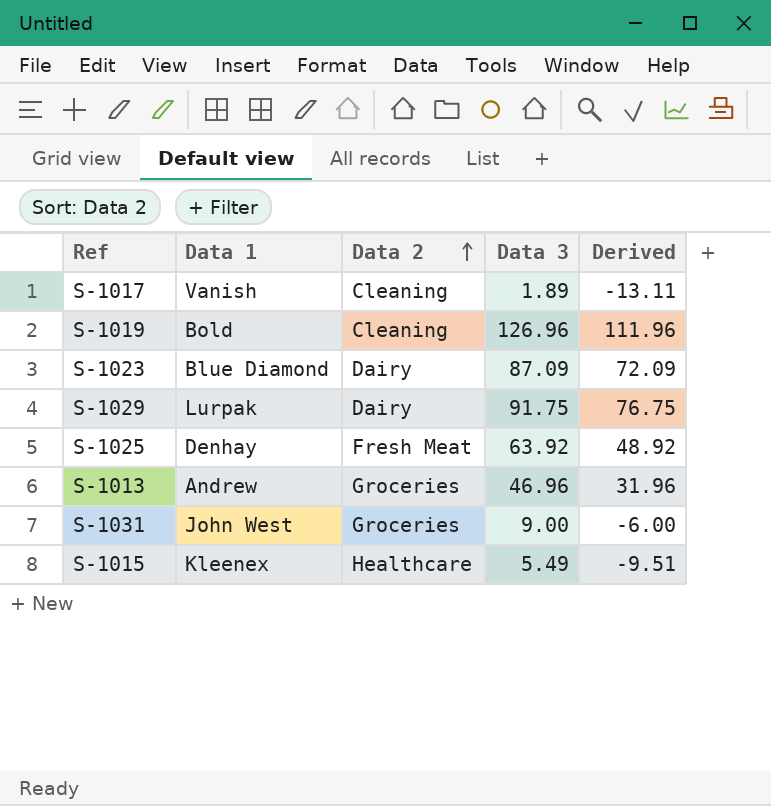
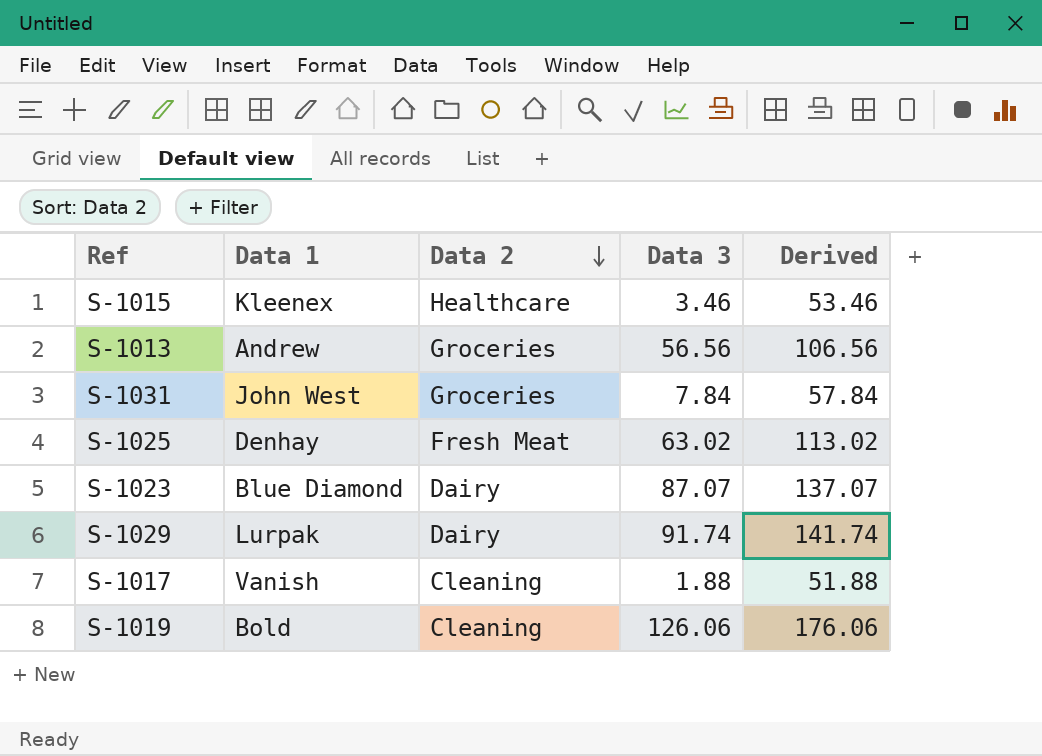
row order: Data 2 ascending -> Data 2 descending
column Derived | formula: [Data 3] - 15 -> [Data 3] + 50
S-1015 | Data 3: 5.49 -> 3.46
S-1013 | Data 3: 46.96 -> 56.56
S-1031 | Data 3: 9.00 -> 7.84
S-1025 | Data 3: 63.92 -> 63.02
S-1023 | Data 3: 87.09 -> 87.07
S-1029 | Data 3: 91.75 -> 91.74
S-1017 | Data 3: 1.89 -> 1.88
S-1019 | Data 3: 126.96 -> 126.06

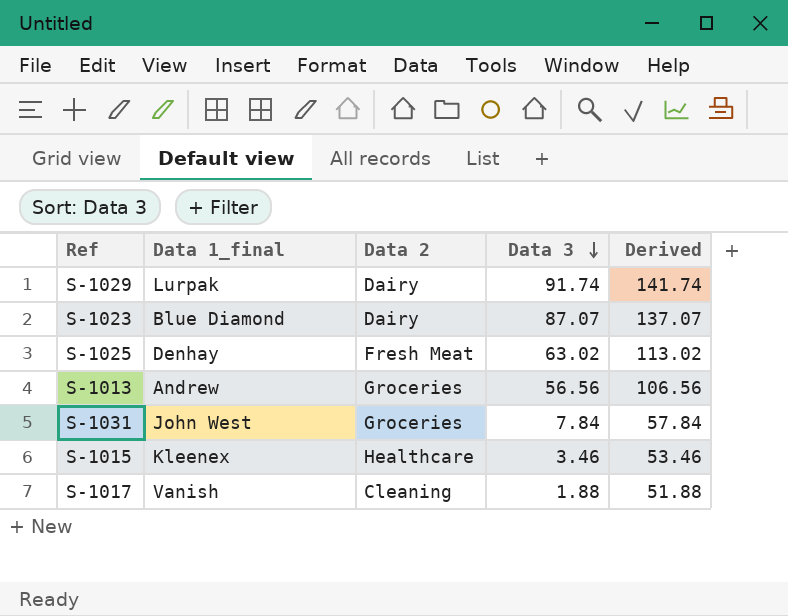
row order: Data 2 descending -> Data 3 descending
column name: Data 1 -> Data 1_final
row S-1019: Bold | Cleaning | 126.06 | 176.06 -> none

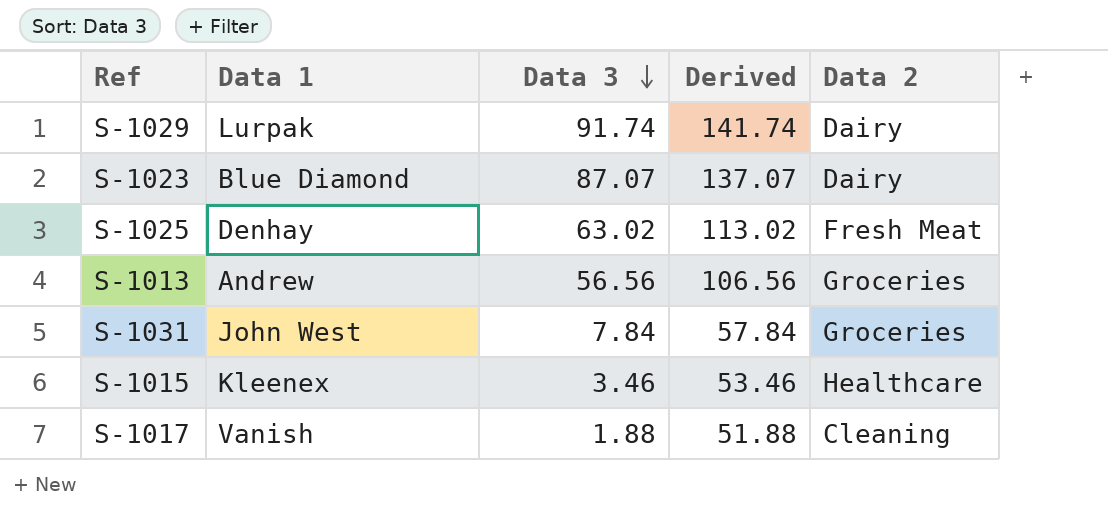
column name: Data 1_final -> Data 1
column Data 2 | position: 3 -> 5

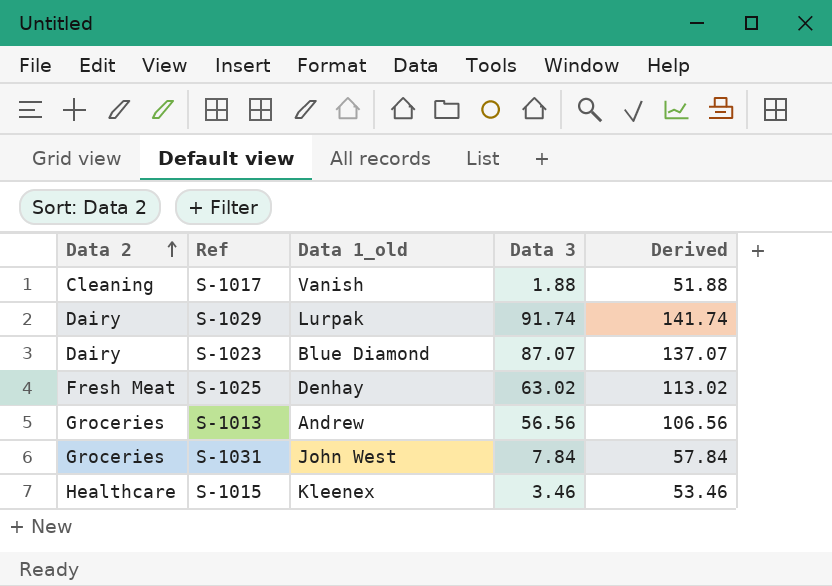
row order: Data 3 descending -> Data 2 ascending
column Data 2 | position: 5 -> 1
column name: Data 1 -> Data 1_old

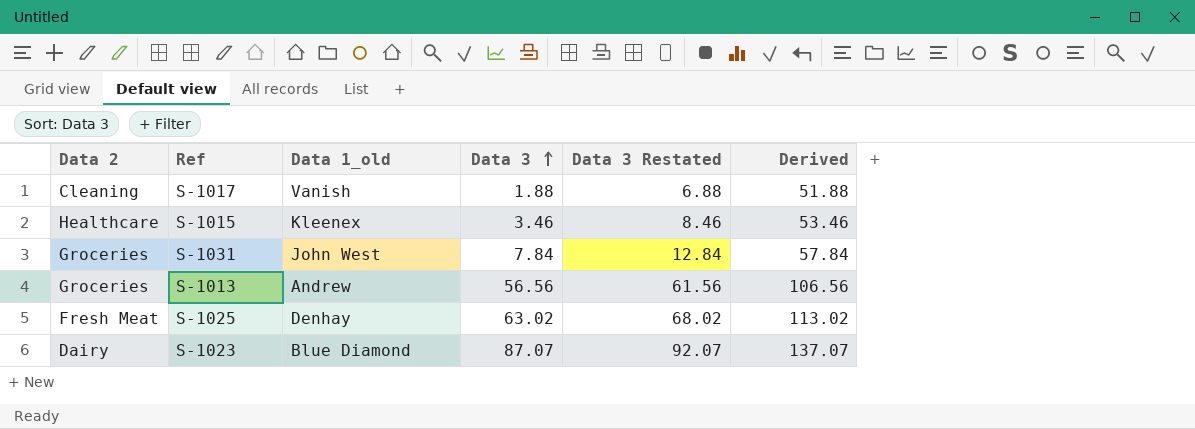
row order: Data 2 ascending -> Data 3 ascending
column Data 3 Restated | formula: none -> [Data 3] + 5
row S-1029: Dairy | Lurpak | 91.74 | 141.74 -> none

